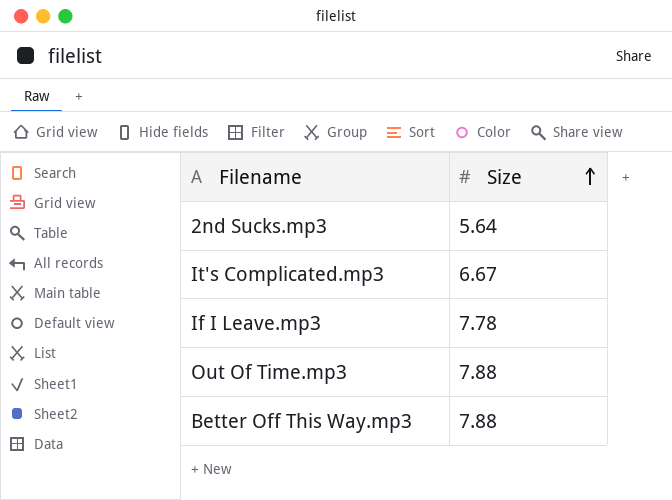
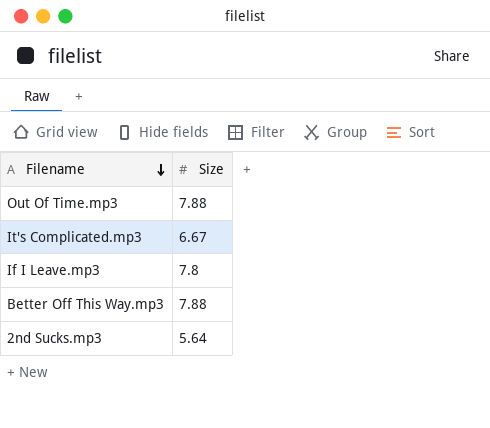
row order: Size ascending -> Filename descending
If I Leave.mp3 | Size: 7.78 -> 7.8

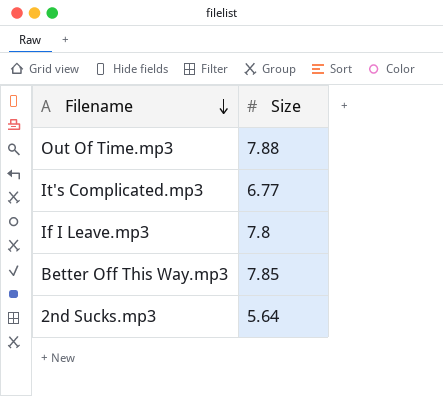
It's Complicated.mp3 | Size: 6.67 -> 6.77
Better Off This Way.mp3 | Size: 7.88 -> 7.85

